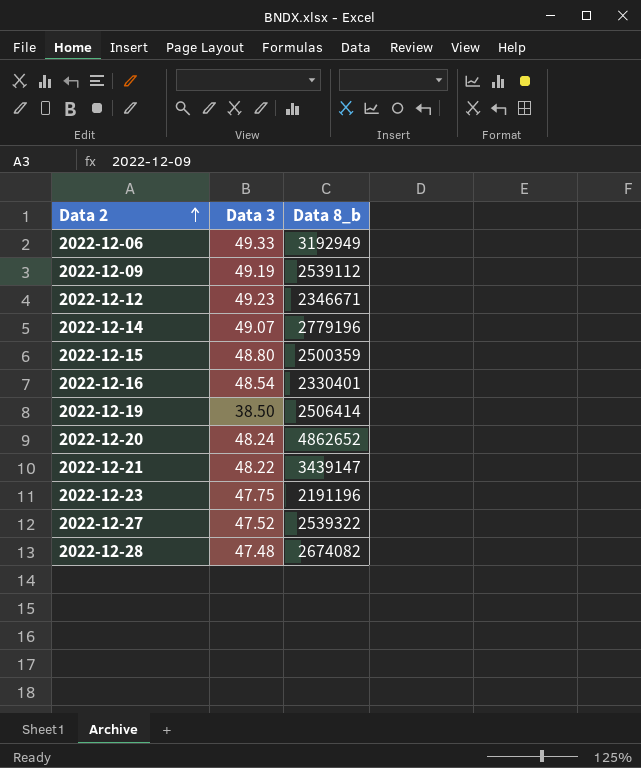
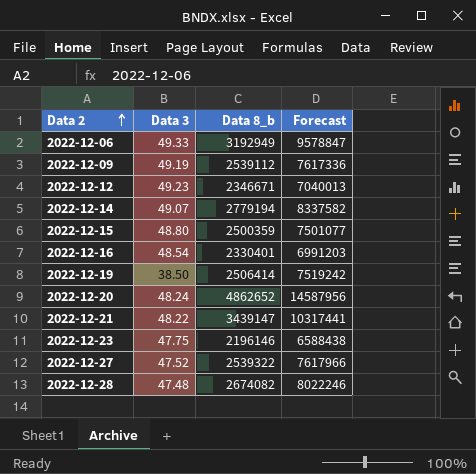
column Forecast | formula: none -> [Data 8_b] * 3
2022-12-14 | Data 8_b: 2779196 -> 2779194
2022-12-23 | Data 8_b: 2191196 -> 2196146

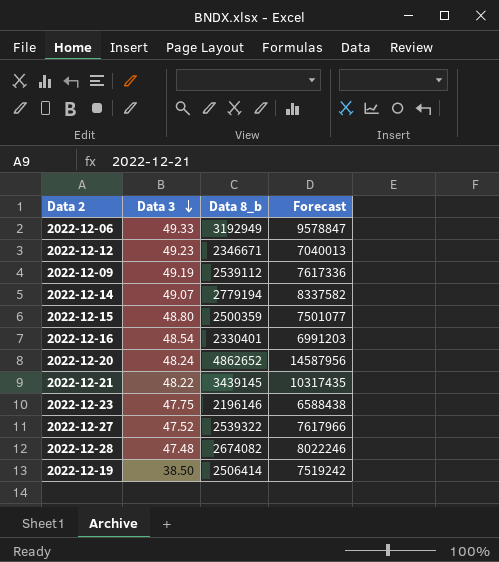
row order: Data 2 ascending -> Data 3 descending
2022-12-21 | Data 8_b: 3439147 -> 3439145
2022-12-21 | Forecast: 10317441 -> 10317435

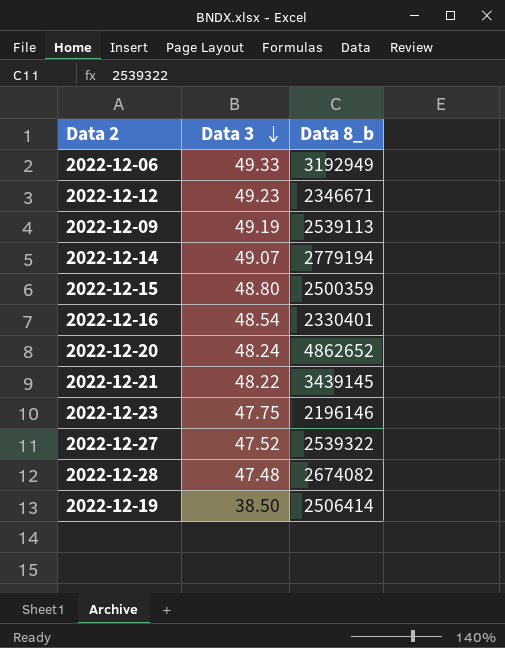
column Forecast | formula: [Data 8_b] * 3 -> none
2022-12-09 | Data 8_b: 2539112 -> 2539113

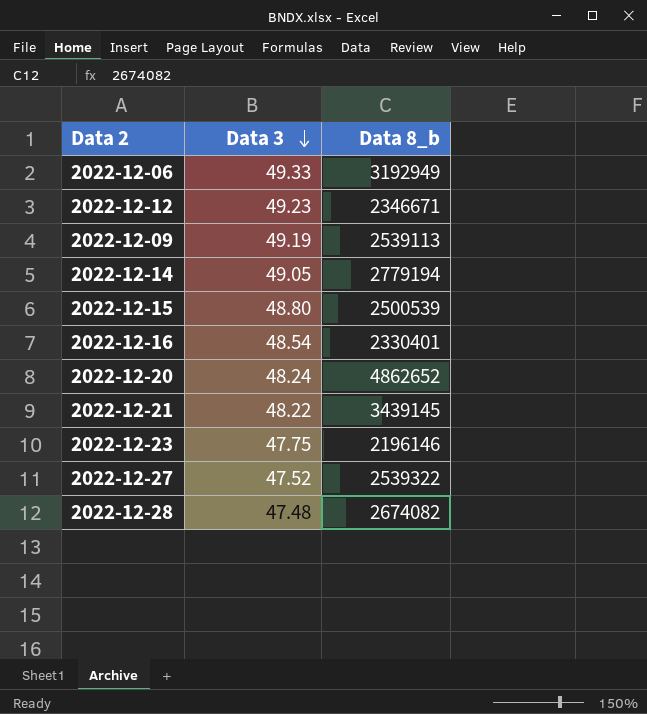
row 2022-12-19: 38.50 | 2506414 -> none
2022-12-14 | Data 3: 49.07 -> 49.05
2022-12-15 | Data 8_b: 2500359 -> 2500539

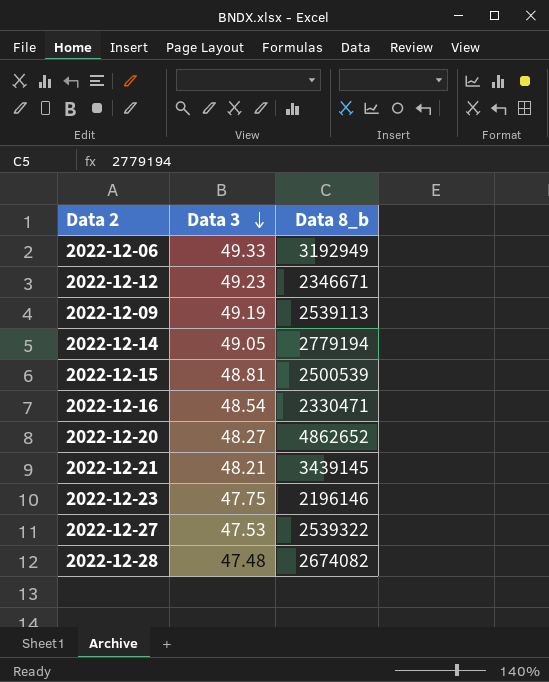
2022-12-15 | Data 3: 48.80 -> 48.81
2022-12-16 | Data 8_b: 2330401 -> 2330471
2022-12-20 | Data 3: 48.24 -> 48.27
2022-12-21 | Data 3: 48.22 -> 48.21
2022-12-27 | Data 3: 47.52 -> 47.53

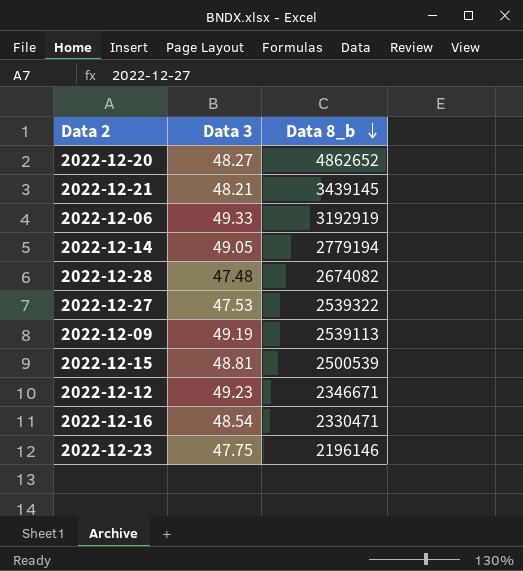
row order: Data 3 descending -> Data 8_b descending
2022-12-06 | Data 8_b: 3192949 -> 3192919

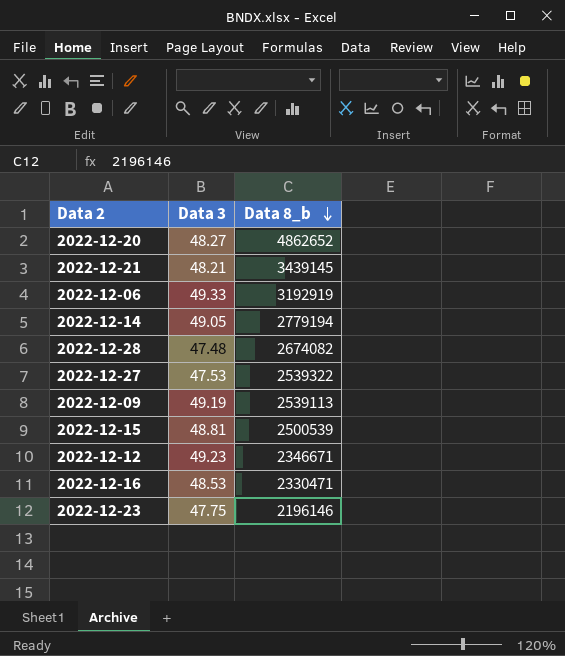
2022-12-16 | Data 3: 48.54 -> 48.53

